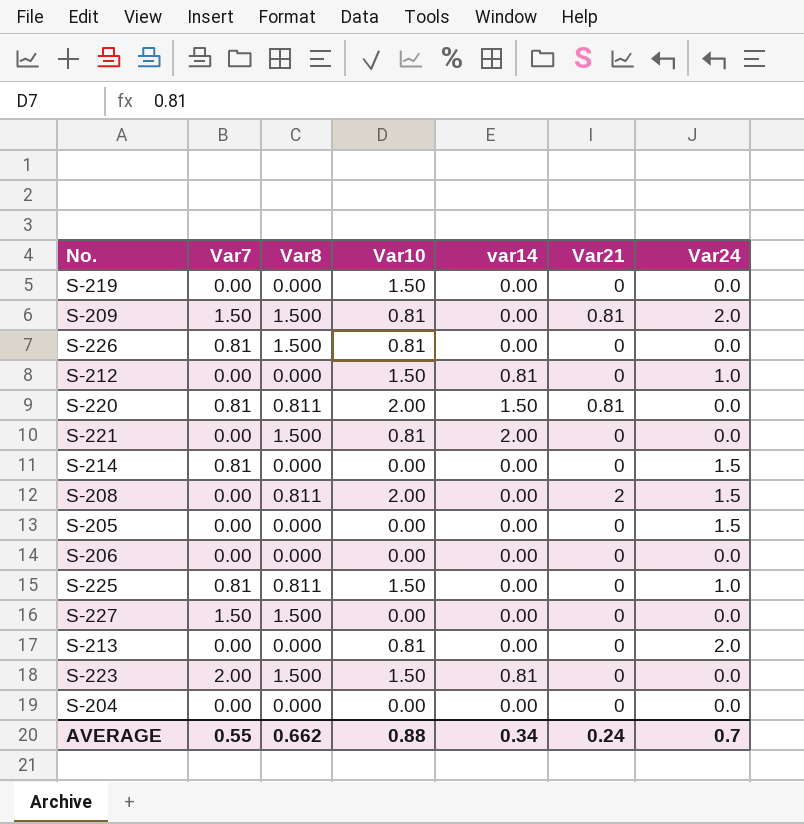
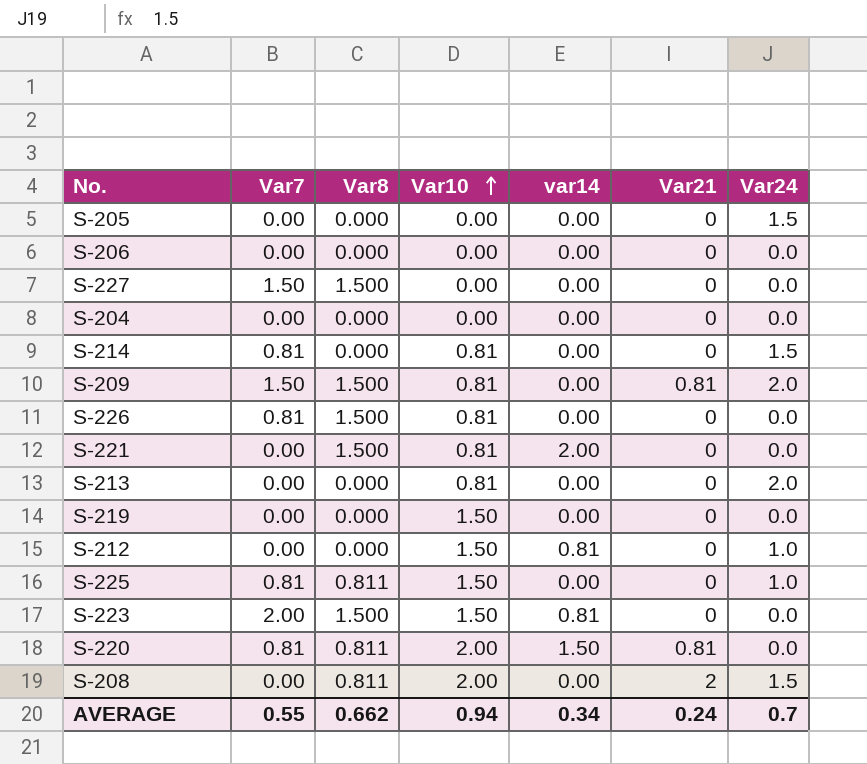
row order: none -> Var10 ascending
S-214 | Var10: 0.00 -> 0.81
AVERAGE | Var10: 0.88 -> 0.94

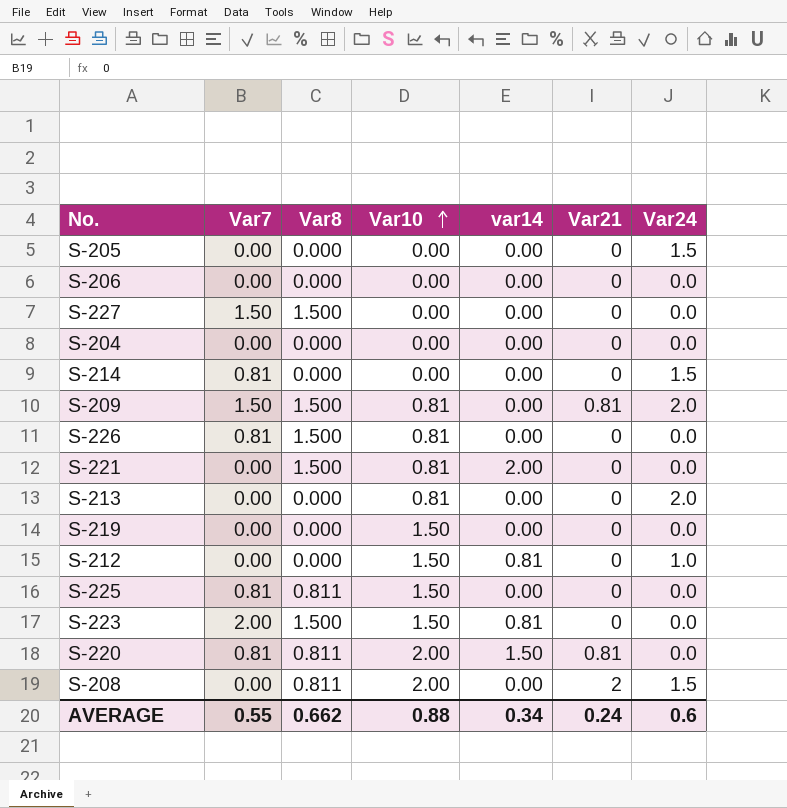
S-214 | Var10: 0.81 -> 0.00
S-225 | Var24: 1.0 -> 0.0
AVERAGE | Var10: 0.94 -> 0.88
AVERAGE | Var24: 0.7 -> 0.6

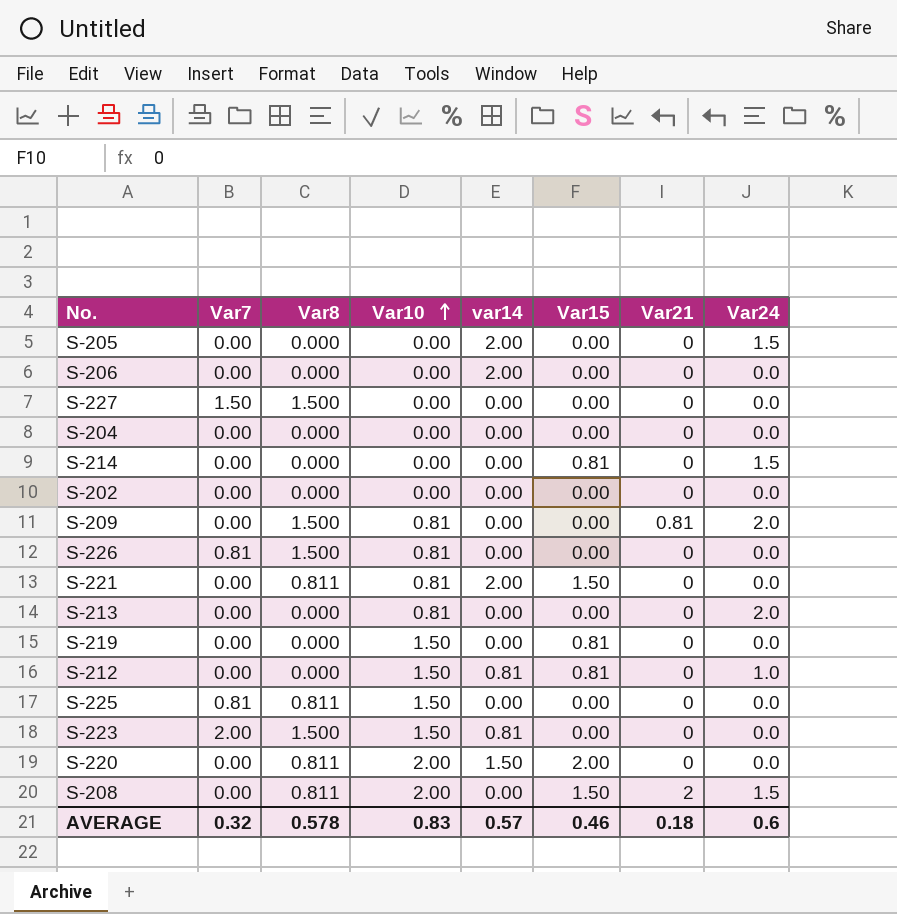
column Var15 | position: none -> 6
S-205 | var14: 0.00 -> 2.00
S-206 | var14: 0.00 -> 2.00
S-214 | Var7: 0.81 -> 0.00
row S-202: none -> 0.00 | 0.000 | 0.00 | 0.00 | 0.00 | 0 | 0.0
S-209 | Var7: 1.50 -> 0.00
S-221 | Var8: 1.500 -> 0.811
S-220 | Var7: 0.81 -> 0.00
S-220 | Var21: 0.81 -> 0
AVERAGE | Var7: 0.55 -> 0.32
AVERAGE | Var8: 0.662 -> 0.578
AVERAGE | Var10: 0.88 -> 0.83
AVERAGE | var14: 0.34 -> 0.57
AVERAGE | Var21: 0.24 -> 0.18

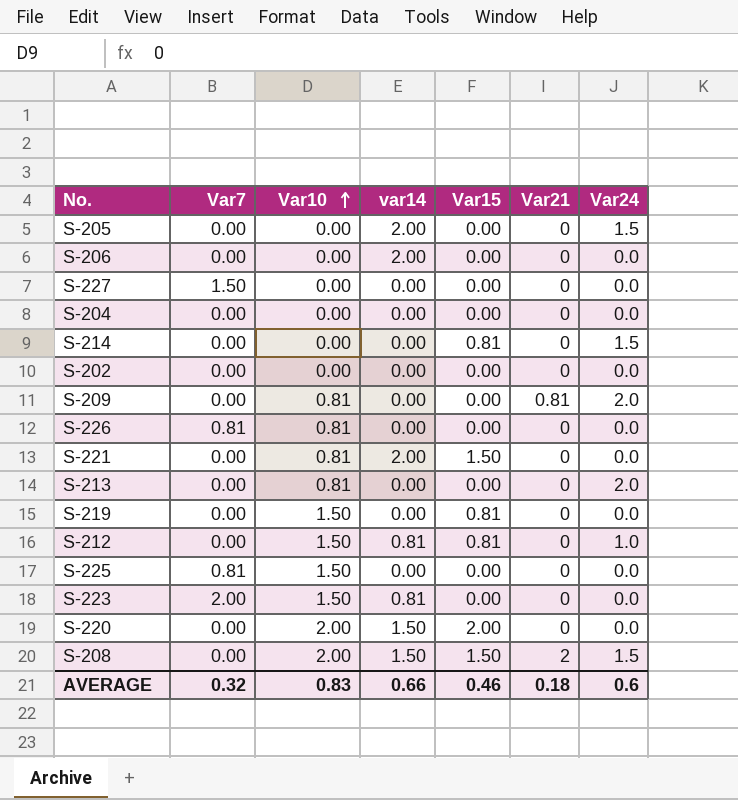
column Var8 | position: 3 -> none
S-208 | var14: 0.00 -> 1.50
AVERAGE | var14: 0.57 -> 0.66

